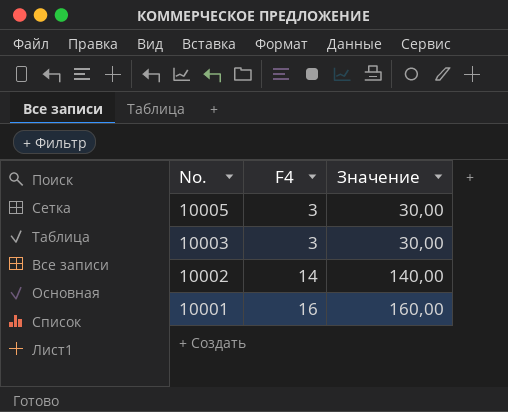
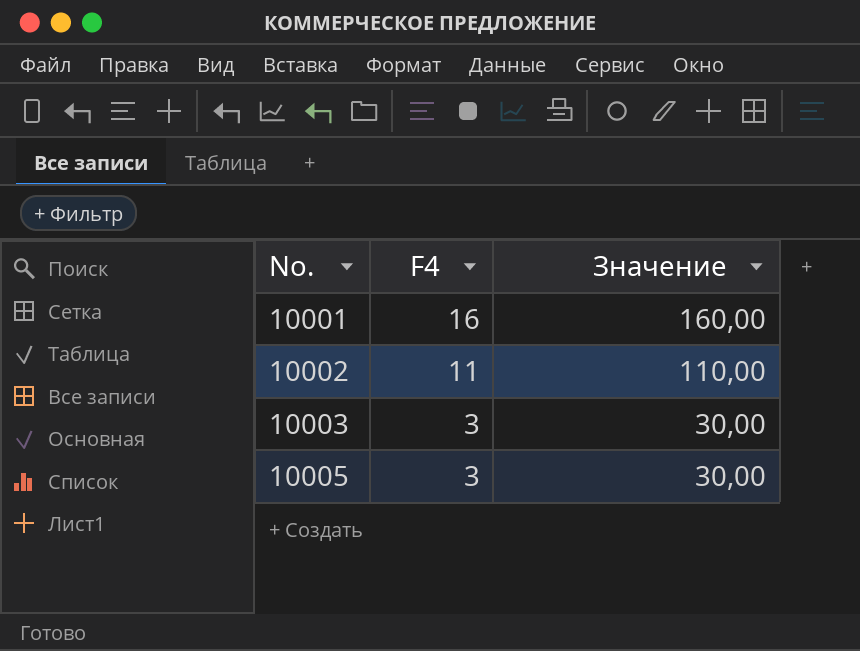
row order: No. descending -> No. ascending
10002 | F4: 14 -> 11
10002 | Значение: 140,00 -> 110,00

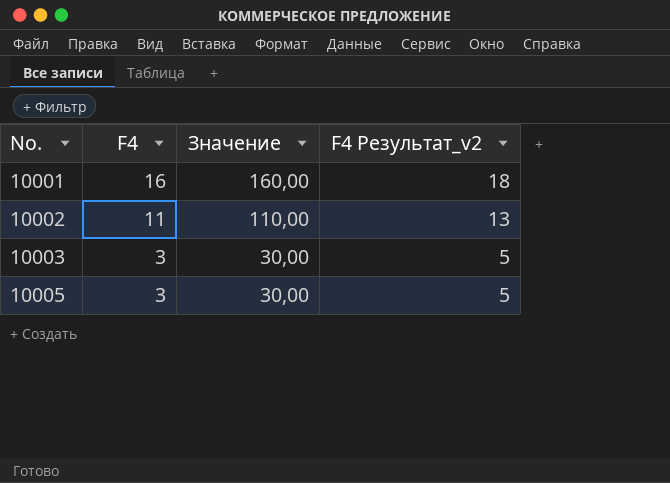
column F4 Результат_v2 | formula: none -> [F4] + 2

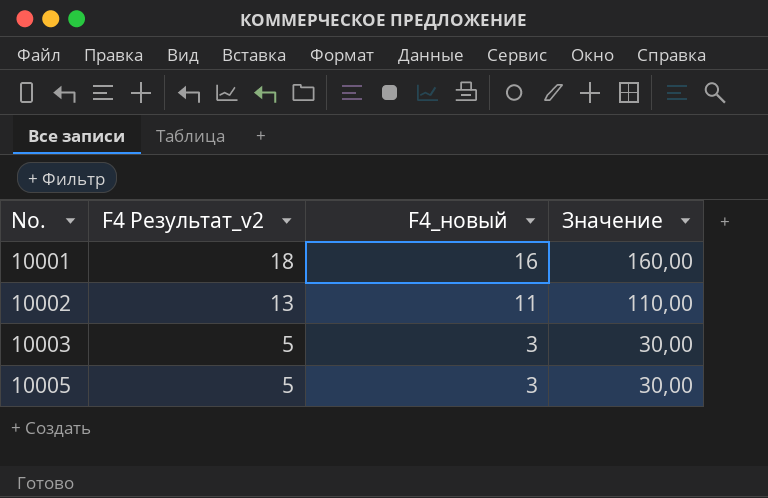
column F4 Результат_v2 | position: 4 -> 2
column name: F4 -> F4_новый

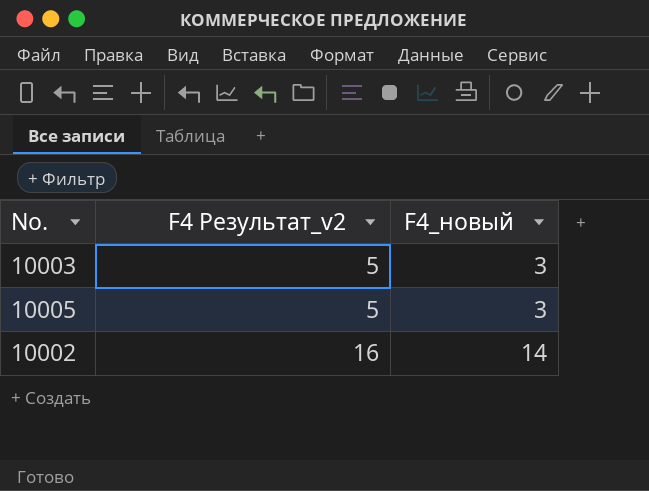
row order: No. ascending -> F4 Результат_v2 ascending
column Значение | formula: [F4_новый] * 10 -> none
row 10001: 18 | 16 | 160,00 -> none
10002 | F4 Результат_v2: 13 -> 16
10002 | F4_новый: 11 -> 14

